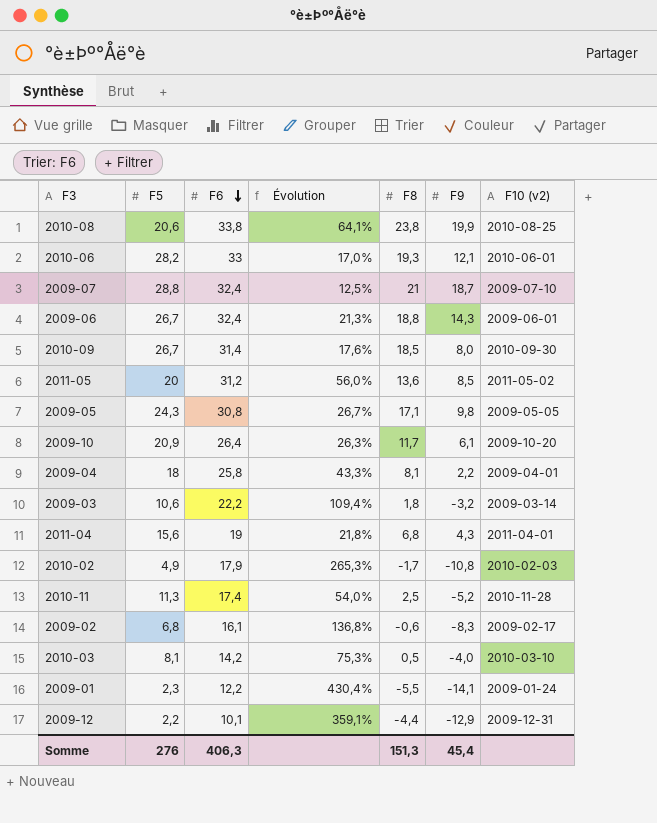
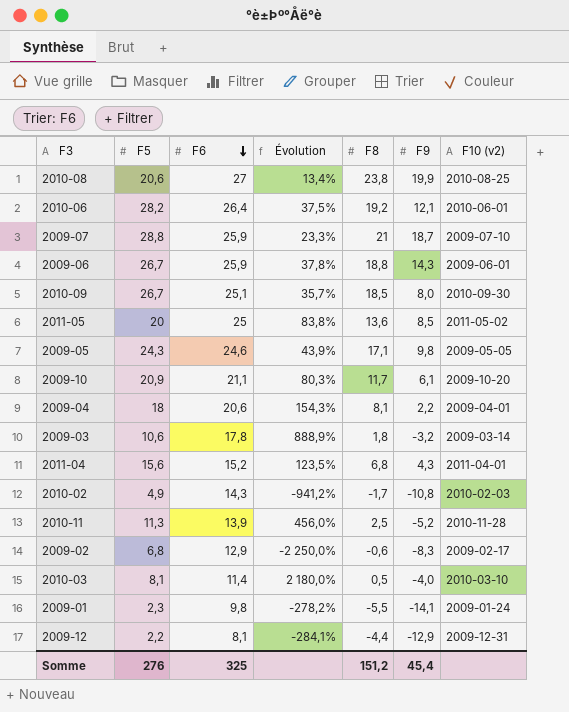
column Évolution | formula: ([F6] - [F5]) / [F5] -> ([F6] - [F8]) / [F8]
2010-08 | F6: 33,8 -> 27
2010-06 | F6: 33 -> 26,4
2010-06 | F8: 19,3 -> 19,2
2009-07 | F6: 32,4 -> 25,9
2009-06 | F6: 32,4 -> 25,9
2010-09 | F6: 31,4 -> 25,1
2011-05 | F6: 31,2 -> 25
2009-05 | F6: 30,8 -> 24,6
2009-10 | F6: 26,4 -> 21,1
2009-04 | F6: 25,8 -> 20,6
2009-03 | F6: 22,2 -> 17,8
2011-04 | F6: 19 -> 15,2
2010-02 | F6: 17,9 -> 14,3
2010-11 | F6: 17,4 -> 13,9
2009-02 | F6: 16,1 -> 12,9
2010-03 | F6: 14,2 -> 11,4
2009-01 | F6: 12,2 -> 9,8
2009-12 | F6: 10,1 -> 8,1
Somme | F6: 406,3 -> 325
Somme | F8: 151,3 -> 151,2

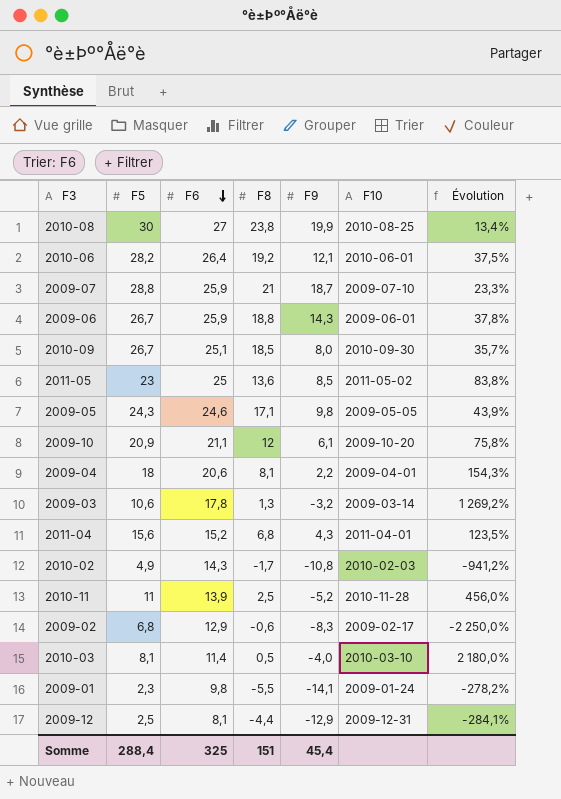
column name: F10 (v2) -> F10
column Évolution | position: 4 -> 7
2010-08 | F5: 20,6 -> 30
2011-05 | F5: 20 -> 23
2009-10 | F8: 11,7 -> 12
2009-10 | Évolution: 80,3% -> 75,8%
2009-03 | F8: 1,8 -> 1,3
2009-03 | Évolution: 888,9% -> 1 269,2%
2010-11 | F5: 11,3 -> 11
2009-12 | F5: 2,2 -> 2,5
Somme | F5: 276 -> 288,4
Somme | F8: 151,2 -> 151

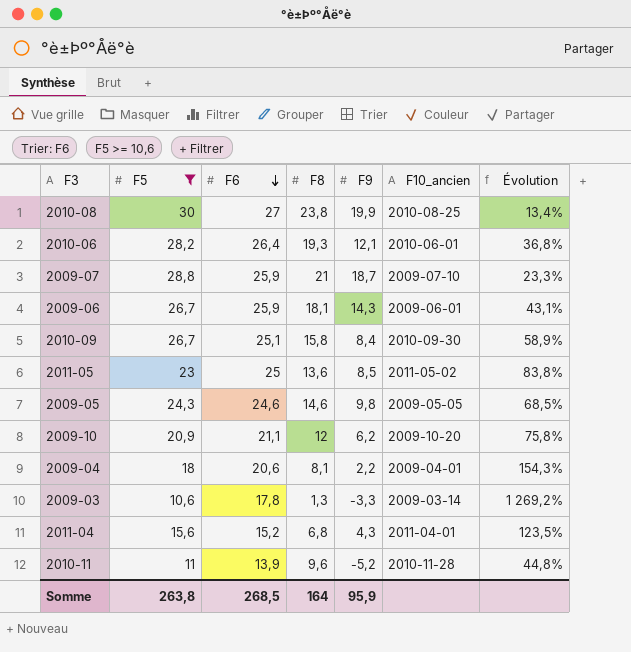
filter: none -> F5 >= 10,6
column name: F10 -> F10_ancien
2010-06 | F8: 19,2 -> 19,3
2010-06 | Évolution: 37,5% -> 36,8%
2009-06 | F8: 18,8 -> 18,1
2009-06 | Évolution: 37,8% -> 43,1%
2010-09 | F8: 18,5 -> 15,8
2010-09 | F9: 8,0 -> 8,4
2010-09 | Évolution: 35,7% -> 58,9%
2009-05 | F8: 17,1 -> 14,6
2009-05 | Évolution: 43,9% -> 68,5%
2009-10 | F9: 6,1 -> 6,2
2009-03 | F9: -3,2 -> -3,3
2010-11 | F8: 2,5 -> 9,6
2010-11 | Évolution: 456,0% -> 44,8%
Somme | F5: 288,4 -> 263,8
Somme | F6: 325 -> 268,5
Somme | F8: 151 -> 164
Somme | F9: 45,4 -> 95,9

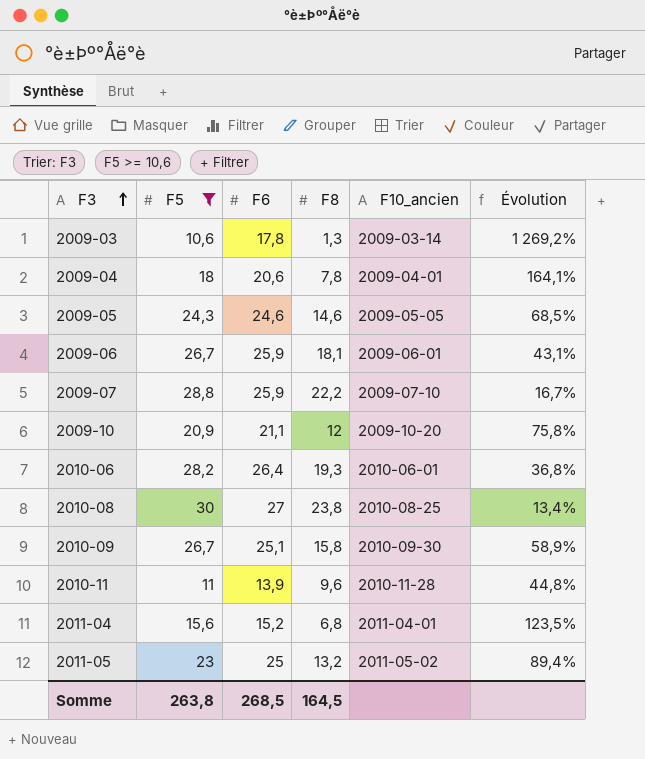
row order: F6 descending -> F3 ascending
column F9 | position: 5 -> none
2009-04 | F8: 8,1 -> 7,8
2009-04 | Évolution: 154,3% -> 164,1%
2009-07 | F8: 21 -> 22,2
2009-07 | Évolution: 23,3% -> 16,7%
2011-05 | F8: 13,6 -> 13,2
2011-05 | Évolution: 83,8% -> 89,4%
Somme | F8: 164 -> 164,5

